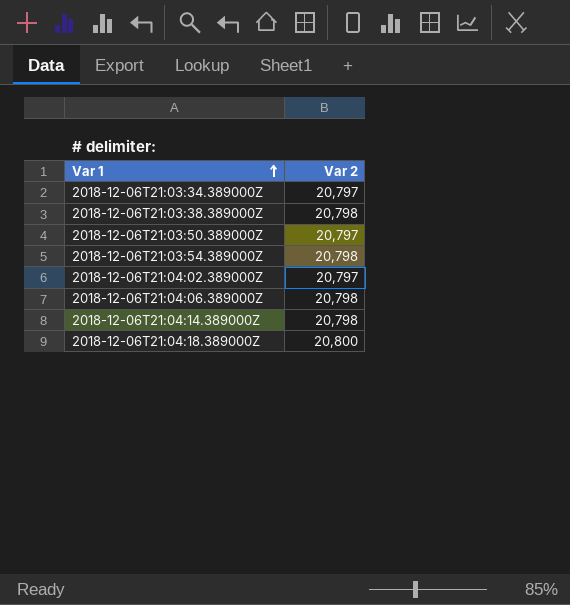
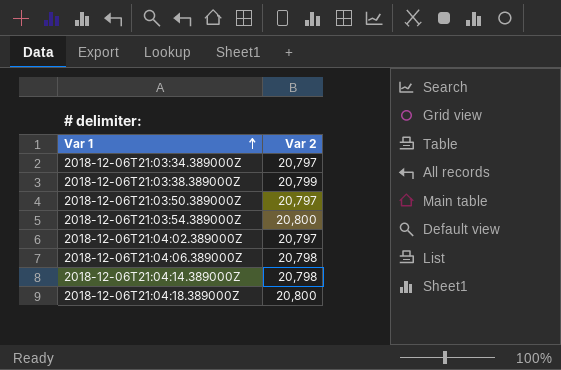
2018-12-06T21:03:38.389000Z | Var 2: 20,798 -> 20,799
2018-12-06T21:03:54.389000Z | Var 2: 20,798 -> 20,800

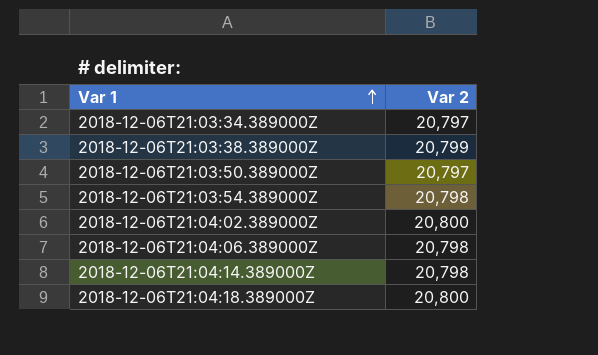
2018-12-06T21:03:54.389000Z | Var 2: 20,800 -> 20,798
2018-12-06T21:04:02.389000Z | Var 2: 20,797 -> 20,800

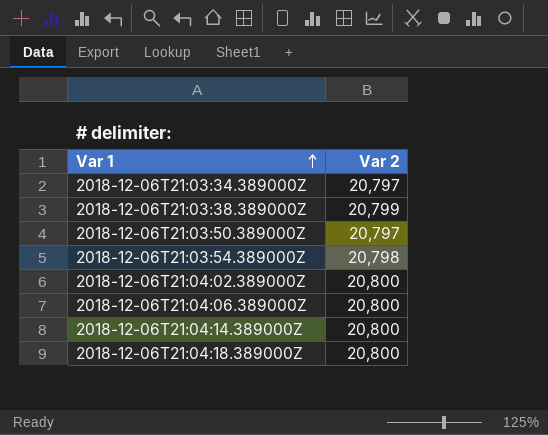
2018-12-06T21:04:06.389000Z | Var 2: 20,798 -> 20,800
2018-12-06T21:04:14.389000Z | Var 2: 20,798 -> 20,800

